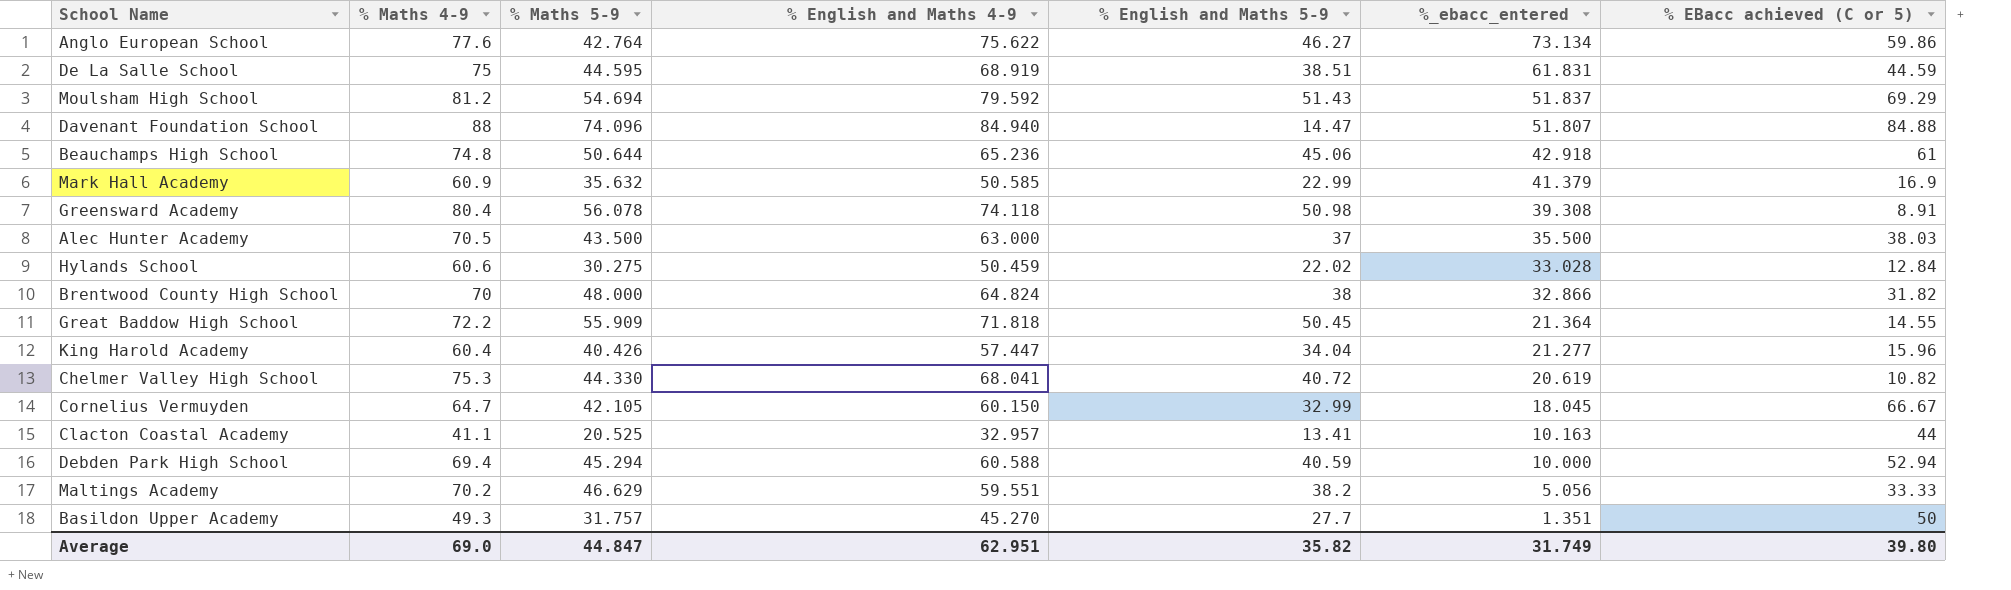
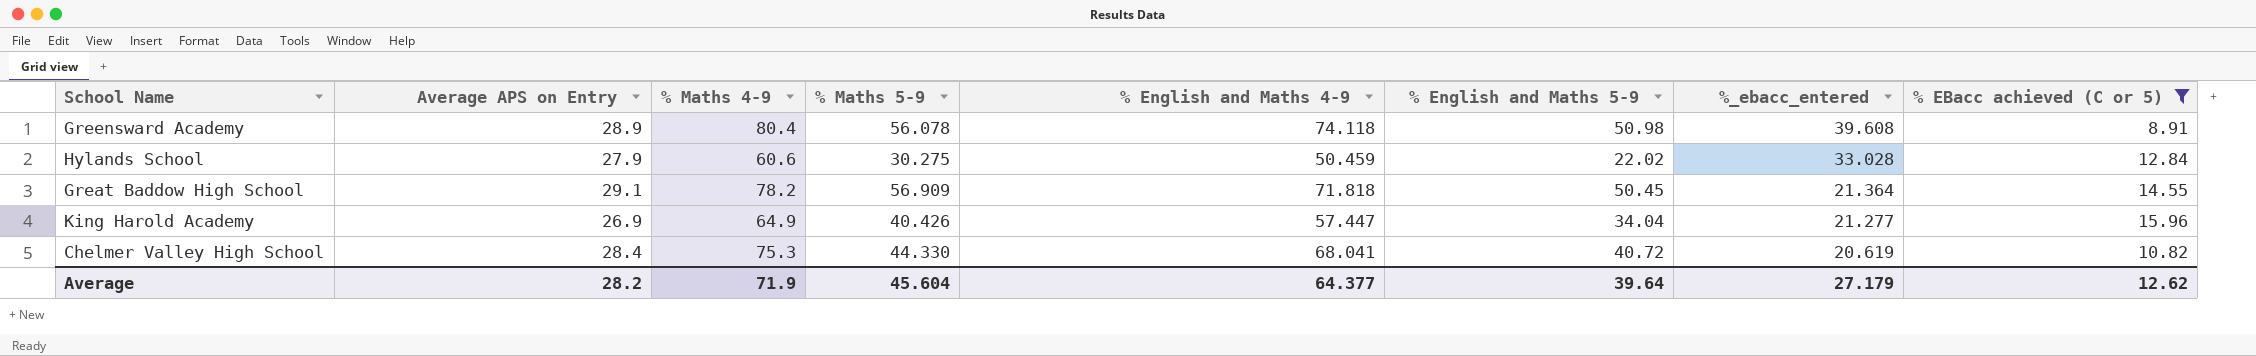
filter: none -> % EBacc achieved (C or 5) <= 15.96
column Average APS on Entry | position: none -> 2
Greensward Academy | %_ebacc_entered: 39.308 -> 39.608
Great Baddow High School | % Maths 4-9: 72.2 -> 78.2
Great Baddow High School | % Maths 5-9: 55.909 -> 56.909
King Harold Academy | % Maths 4-9: 60.4 -> 64.9
Average | % Maths 4-9: 69.0 -> 71.9
Average | % Maths 5-9: 44.847 -> 45.604
Average | % English and Maths 4-9: 62.951 -> 64.377
Average | % English and Maths 5-9: 35.82 -> 39.64
Average | %_ebacc_entered: 31.749 -> 27.179
Average | % EBacc achieved (C or 5): 39.80 -> 12.62

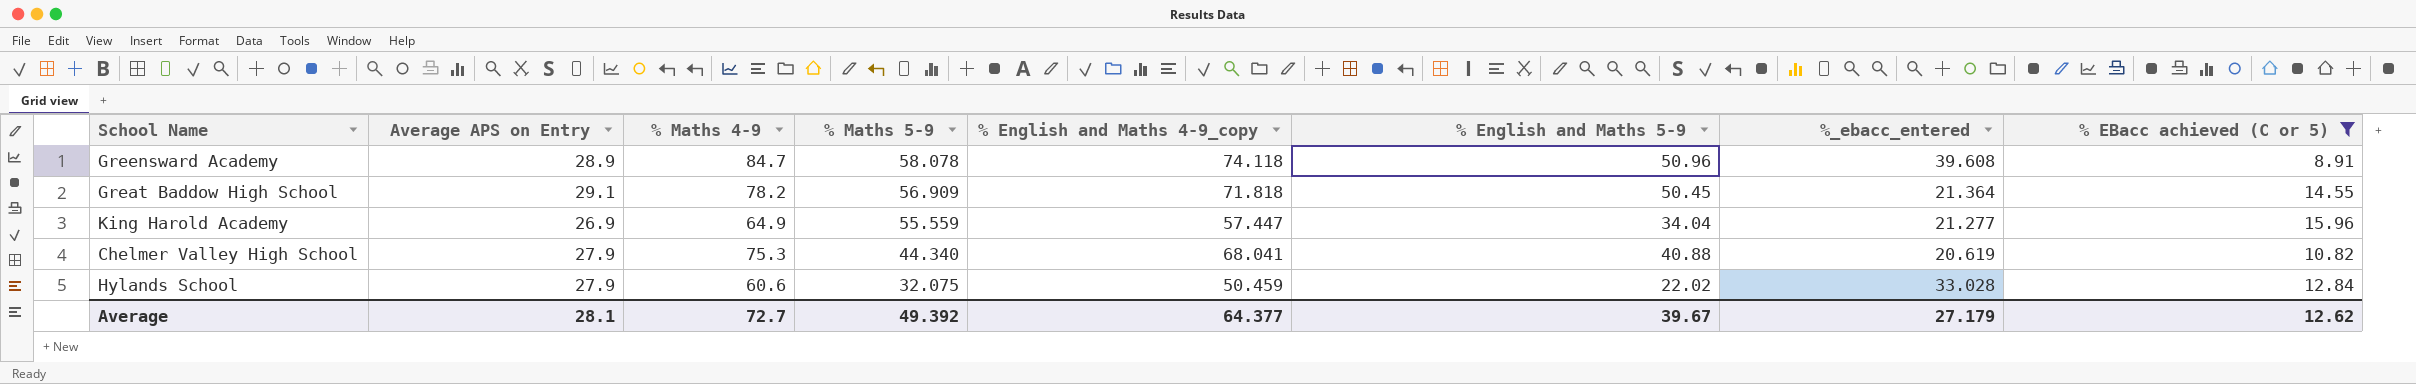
row order: %_ebacc_entered descending -> % Maths 5-9 descending
column name: % English and Maths 4-9 -> % English and Maths 4-9_copy
Greensward Academy | % Maths 4-9: 80.4 -> 84.7
Greensward Academy | % Maths 5-9: 56.078 -> 58.078
Greensward Academy | % English and Maths 5-9: 50.98 -> 50.96
King Harold Academy | % Maths 5-9: 40.426 -> 55.559
Chelmer Valley High School | Average APS on Entry: 28.4 -> 27.9
Chelmer Valley High School | % Maths 5-9: 44.330 -> 44.340
Chelmer Valley High School | % English and Maths 5-9: 40.72 -> 40.88
Hylands School | % Maths 5-9: 30.275 -> 32.075
Average | Average APS on Entry: 28.2 -> 28.1
Average | % Maths 4-9: 71.9 -> 72.7
Average | % Maths 5-9: 45.604 -> 49.392
Average | % English and Maths 5-9: 39.64 -> 39.67

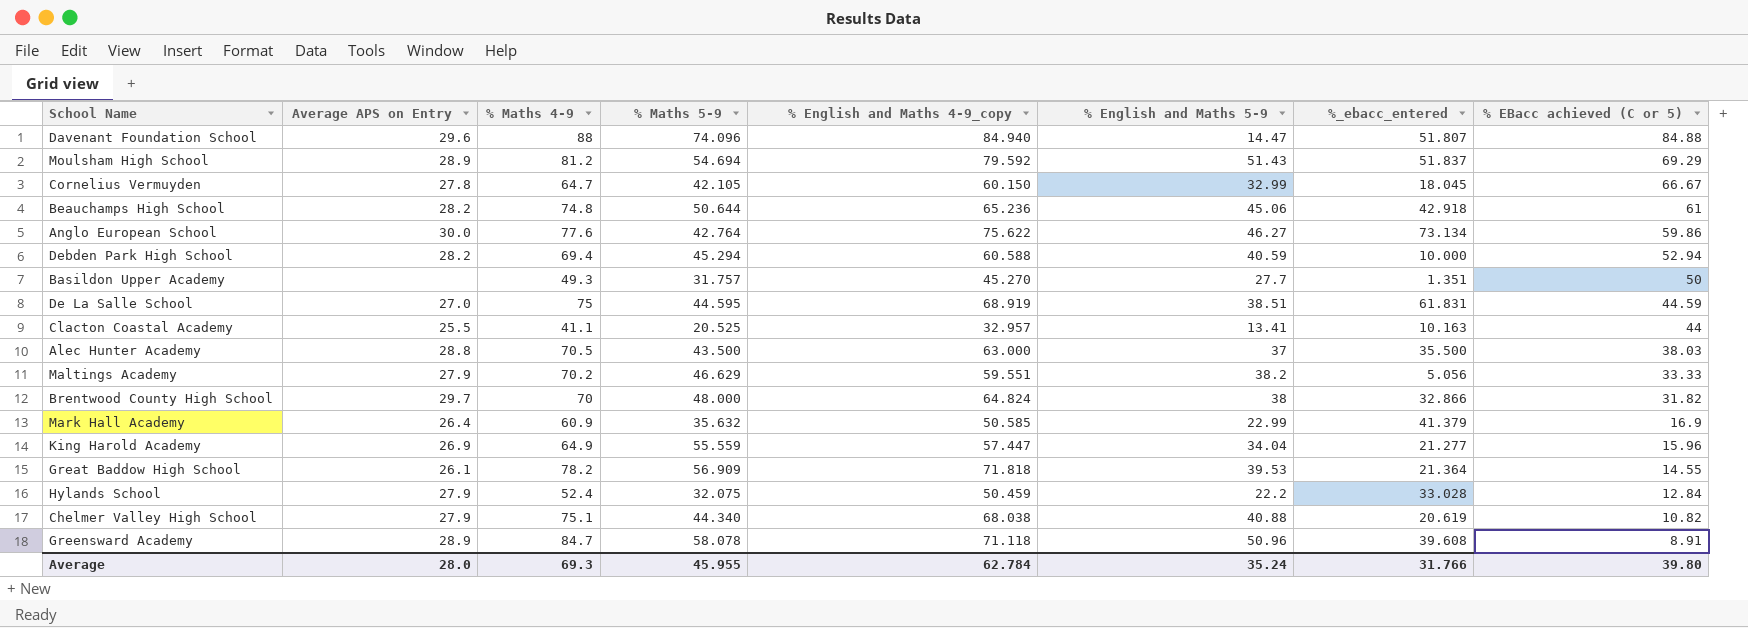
filter: % EBacc achieved (C or 5) <= 15.96 -> none
row order: % Maths 5-9 descending -> % EBacc achieved (C or 5) descending
Great Baddow High School | Average APS on Entry: 29.1 -> 26.1
Great Baddow High School | % English and Maths 5-9: 50.45 -> 39.53
Hylands School | % Maths 4-9: 60.6 -> 52.4
Hylands School | % English and Maths 5-9: 22.02 -> 22.2
Chelmer Valley High School | % Maths 4-9: 75.3 -> 75.1
Chelmer Valley High School | % English and Maths 4-9_copy: 68.041 -> 68.038
Greensward Academy | % English and Maths 4-9_copy: 74.118 -> 71.118
Average | Average APS on Entry: 28.1 -> 28.0
Average | % Maths 4-9: 72.7 -> 69.3
Average | % Maths 5-9: 49.392 -> 45.955
Average | % English and Maths 4-9_copy: 64.377 -> 62.784
Average | % English and Maths 5-9: 39.67 -> 35.24
Average | %_ebacc_entered: 27.179 -> 31.766
Average | % EBacc achieved (C or 5): 12.62 -> 39.80

